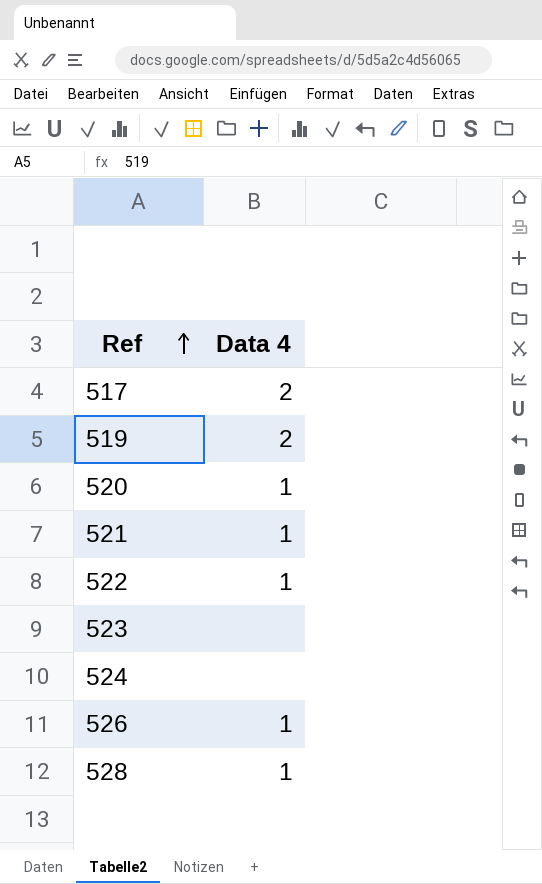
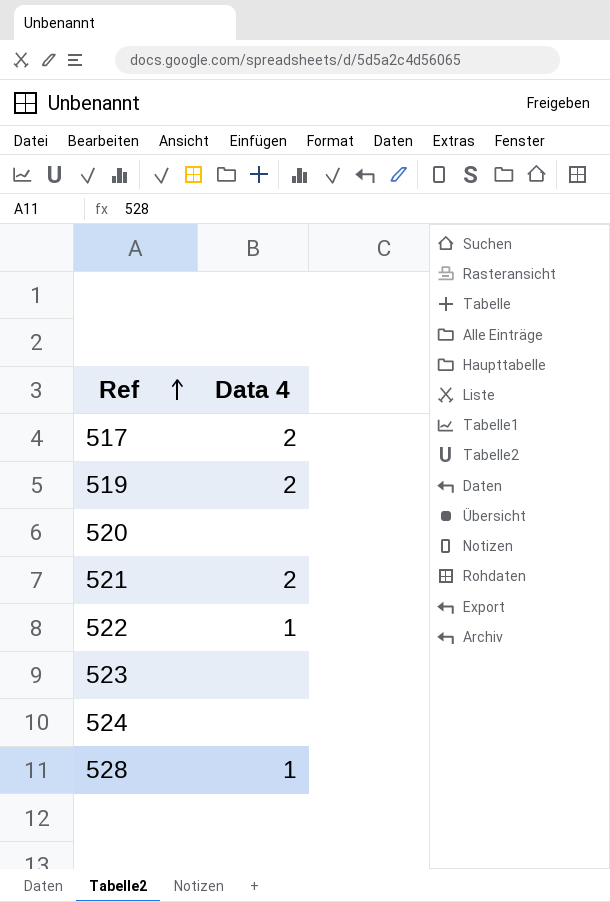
row 526: 1 -> none
520 | Data 4: 1 -> none
521 | Data 4: 1 -> 2

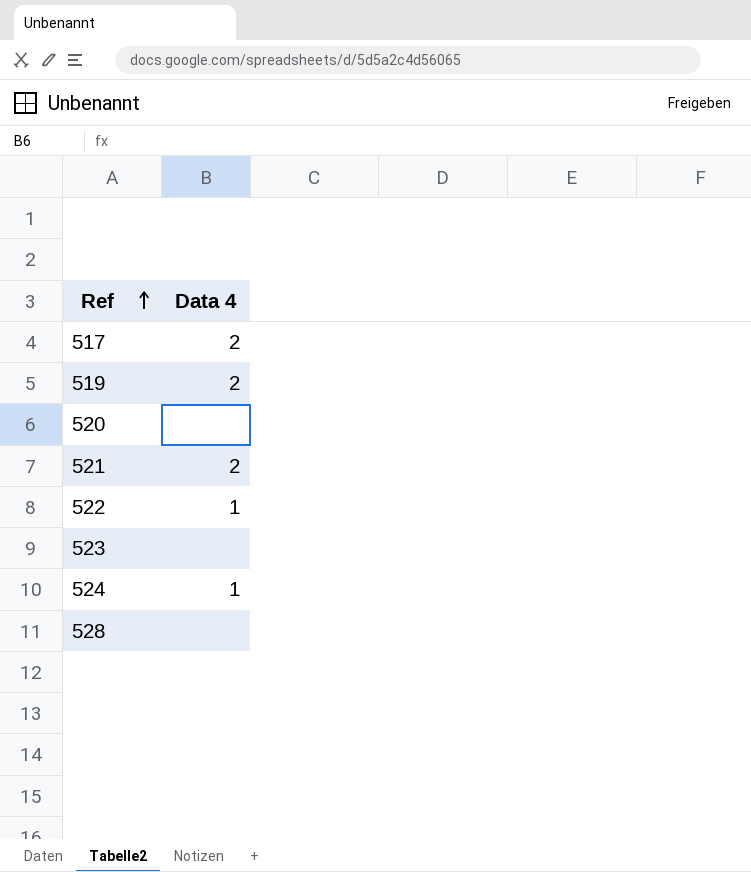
524 | Data 4: none -> 1
528 | Data 4: 1 -> none

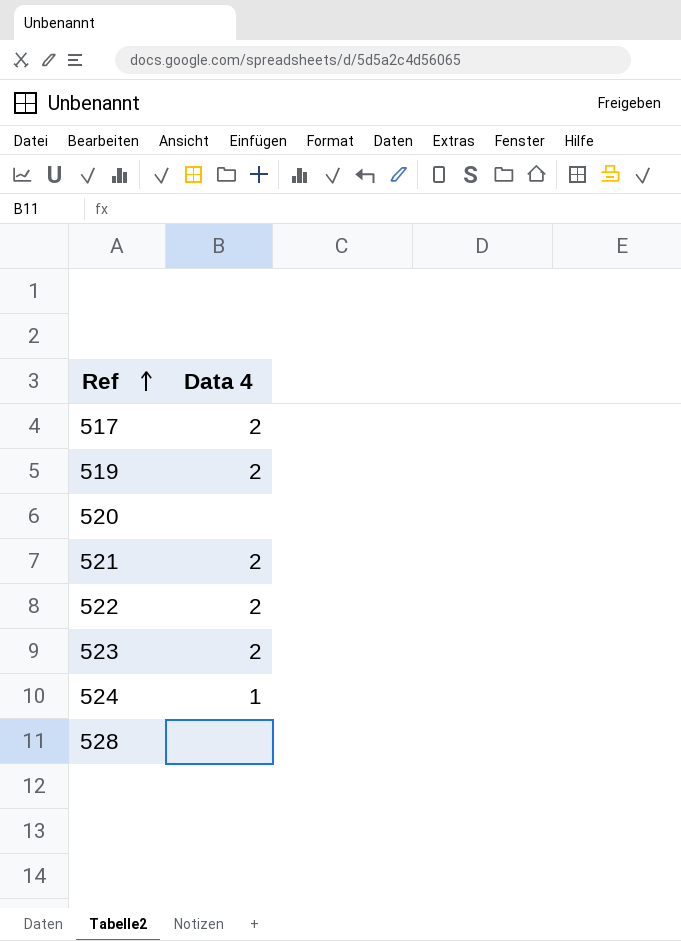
522 | Data 4: 1 -> 2
523 | Data 4: none -> 2

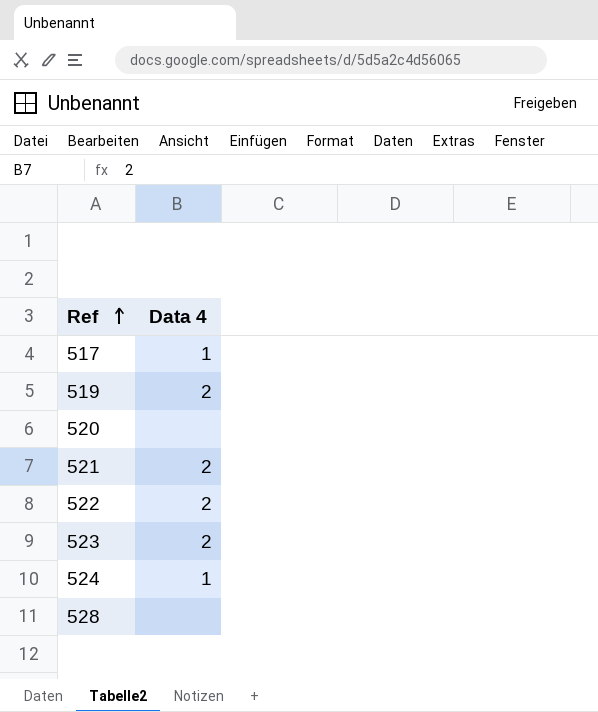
517 | Data 4: 2 -> 1

